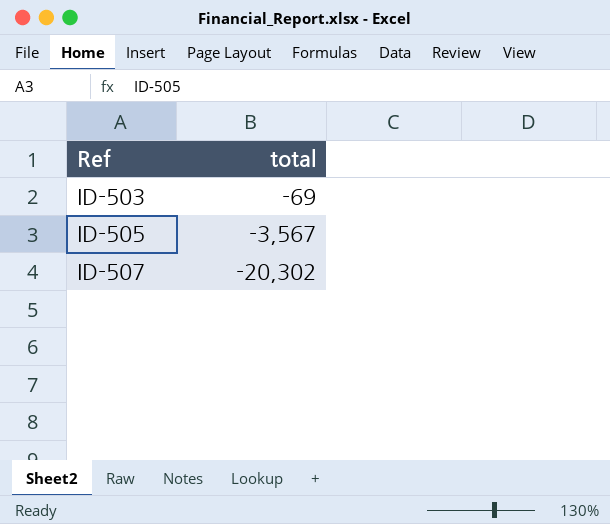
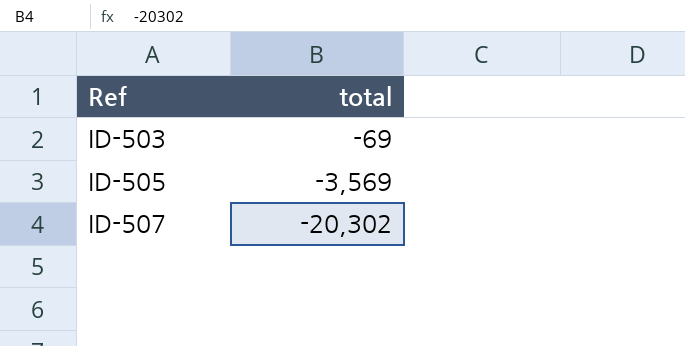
ID-505 | total: -3,567 -> -3,569

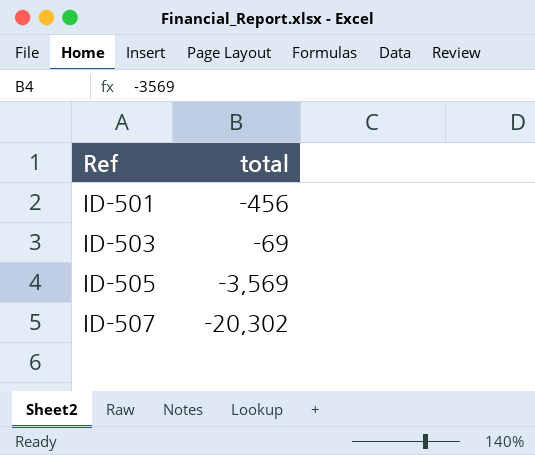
row ID-501: none -> -456

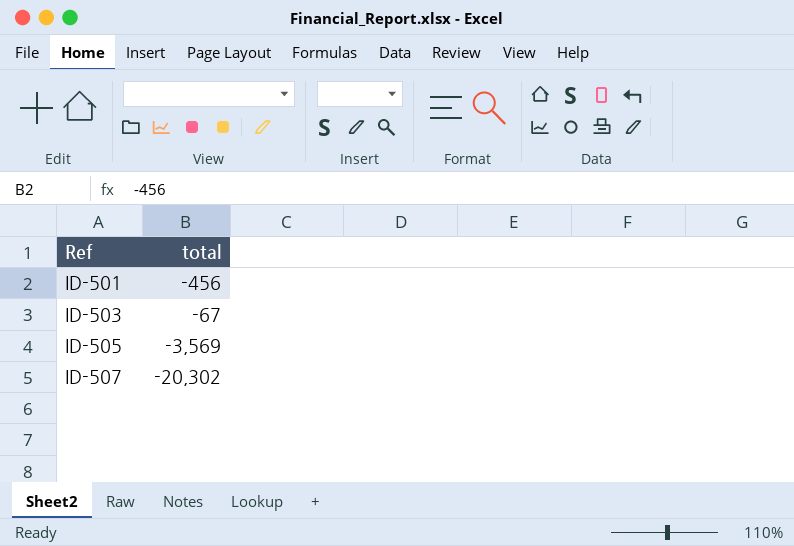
ID-503 | total: -69 -> -67

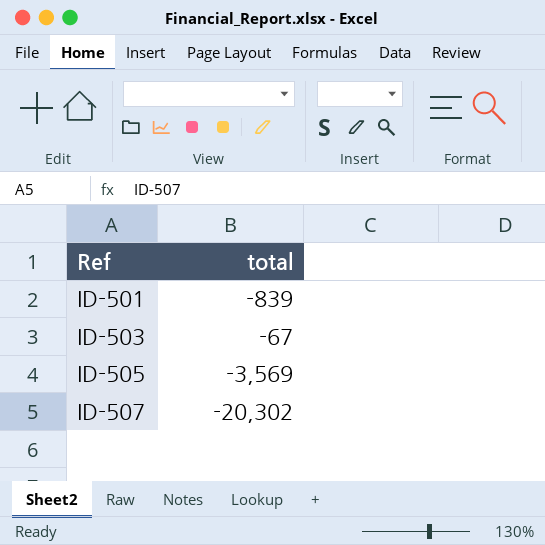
ID-501 | total: -456 -> -839

